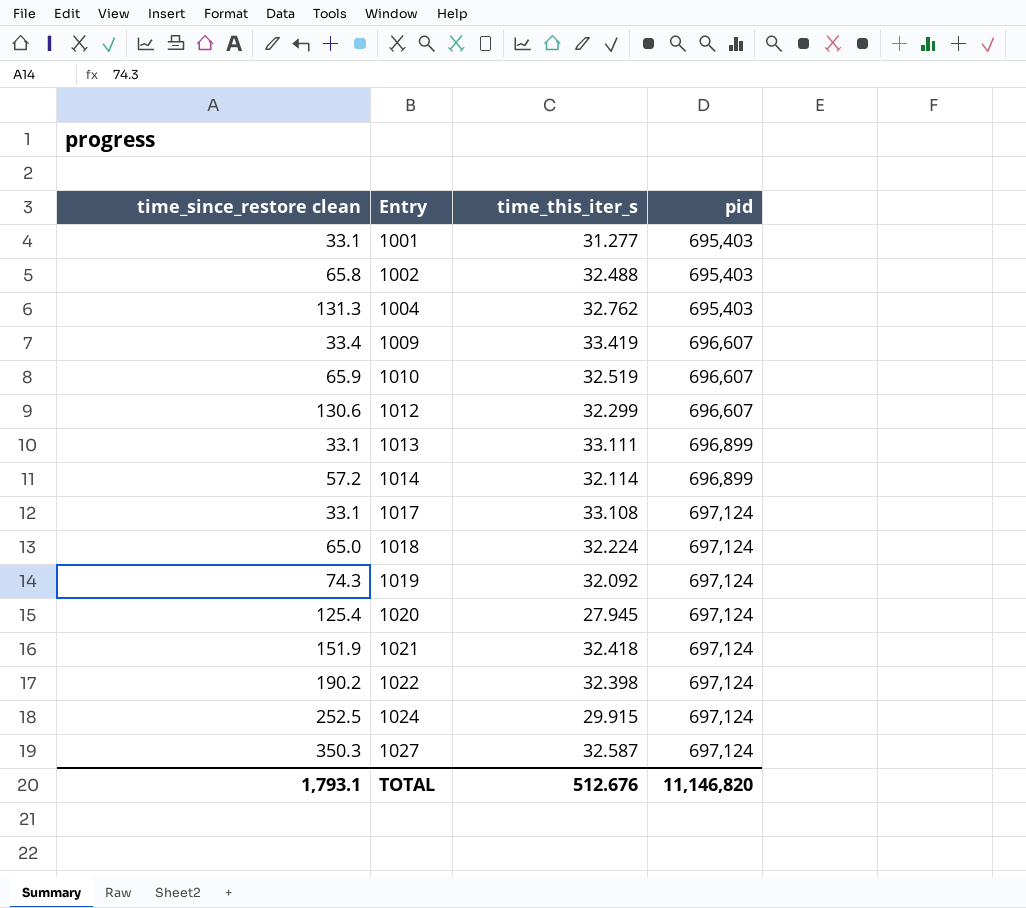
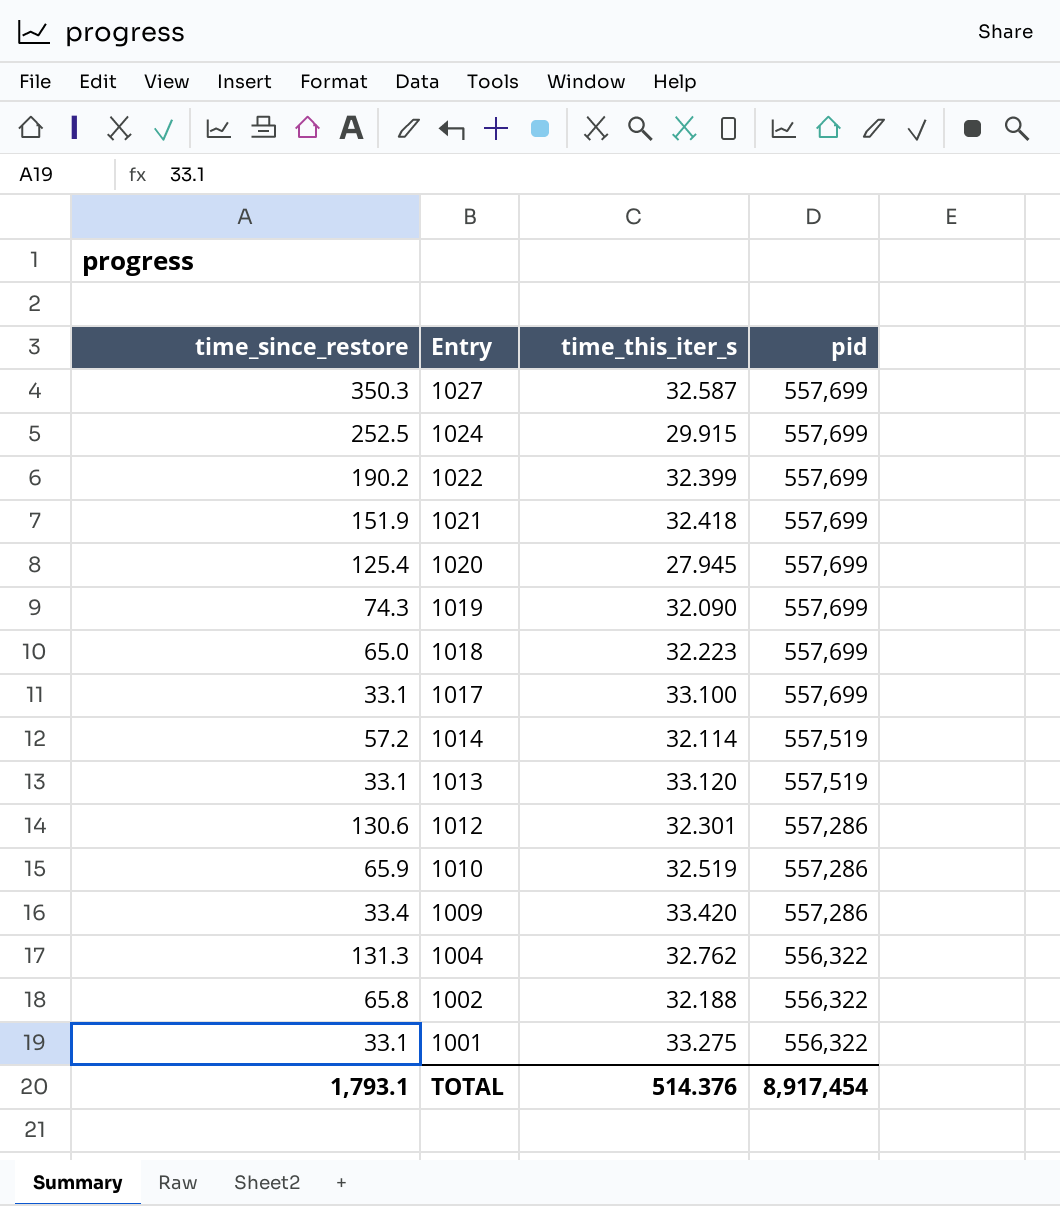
row order: Entry ascending -> Entry descending
column name: time_since_restore clean -> time_since_restore
1027 | pid: 697,124 -> 557,699
1024 | pid: 697,124 -> 557,699
1022 | time_this_iter_s: 32.398 -> 32.399
1022 | pid: 697,124 -> 557,699
1021 | pid: 697,124 -> 557,699
1020 | pid: 697,124 -> 557,699
1019 | time_this_iter_s: 32.092 -> 32.090
1019 | pid: 697,124 -> 557,699
1018 | time_this_iter_s: 32.224 -> 32.223
1018 | pid: 697,124 -> 557,699
1017 | time_this_iter_s: 33.108 -> 33.100
1017 | pid: 697,124 -> 557,699
1014 | pid: 696,899 -> 557,519
1013 | time_this_iter_s: 33.111 -> 33.120
1013 | pid: 696,899 -> 557,519
1012 | time_this_iter_s: 32.299 -> 32.301
1012 | pid: 696,607 -> 557,286
1010 | pid: 696,607 -> 557,286
1009 | time_this_iter_s: 33.419 -> 33.420
1009 | pid: 696,607 -> 557,286
1004 | pid: 695,403 -> 556,322
1002 | time_this_iter_s: 32.488 -> 32.188
1002 | pid: 695,403 -> 556,322
1001 | time_this_iter_s: 31.277 -> 33.275
1001 | pid: 695,403 -> 556,322
TOTAL | time_this_iter_s: 512.676 -> 514.376
TOTAL | pid: 11,146,820 -> 8,917,454

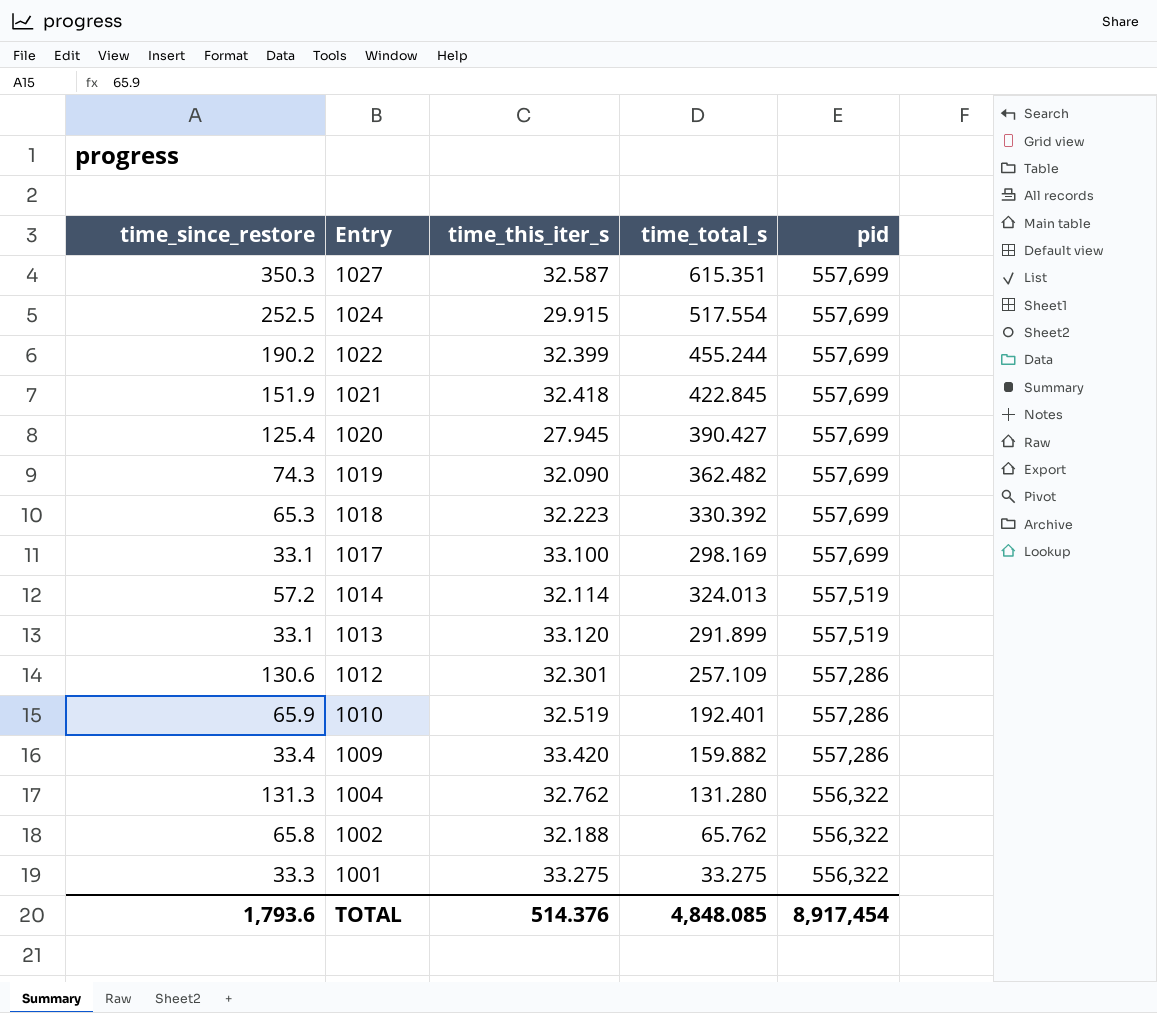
column time_total_s | position: none -> 4
1018 | time_since_restore: 65.0 -> 65.3
1001 | time_since_restore: 33.1 -> 33.3
TOTAL | time_since_restore: 1,793.1 -> 1,793.6

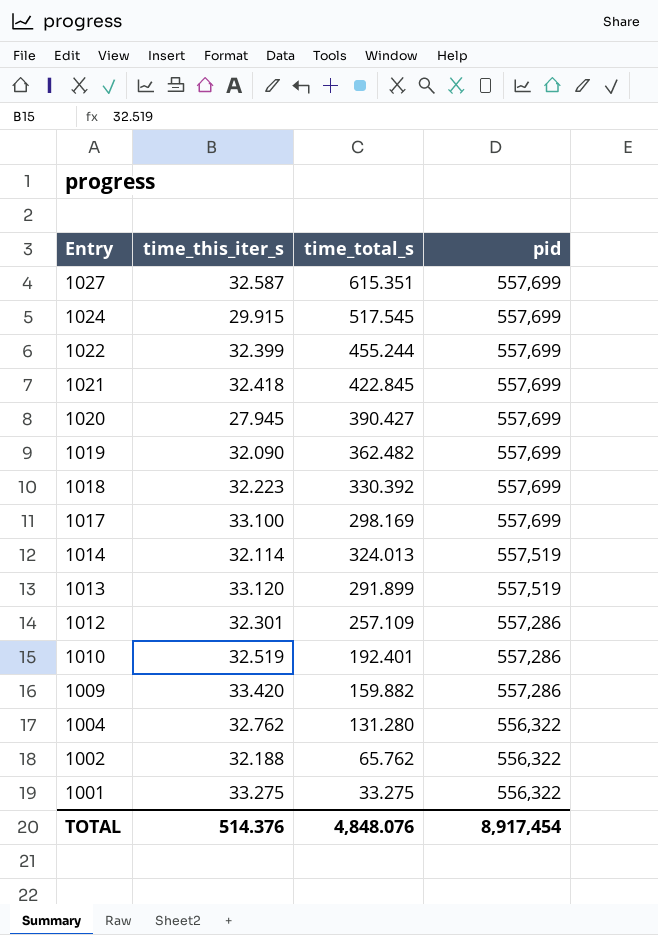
column time_since_restore | position: 1 -> none
1024 | time_total_s: 517.554 -> 517.545
TOTAL | time_total_s: 4,848.085 -> 4,848.076

